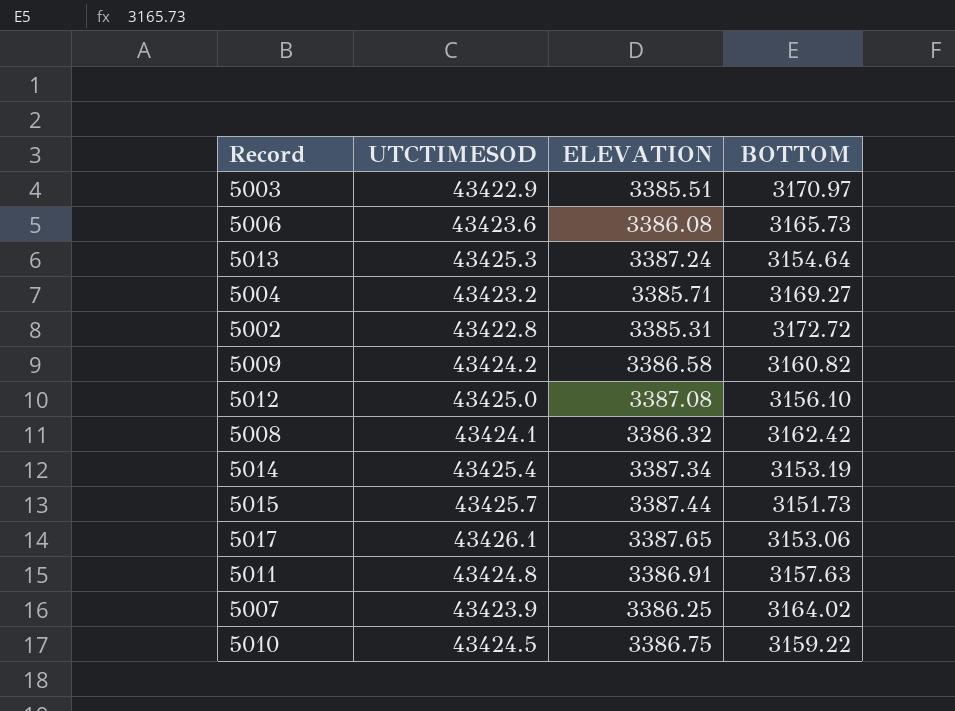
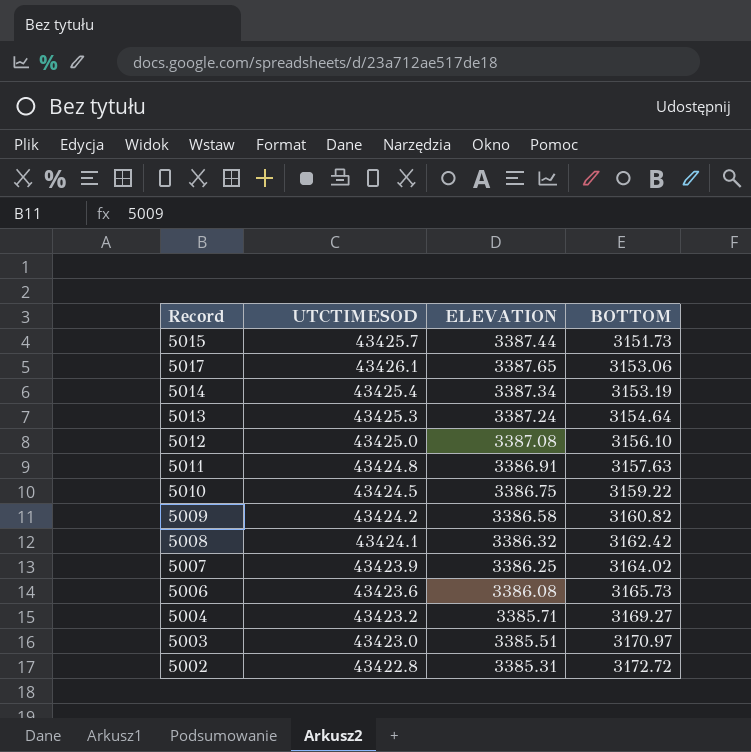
row order: none -> BOTTOM ascending
5003 | UTCTIMESOD: 43422.9 -> 43423.0

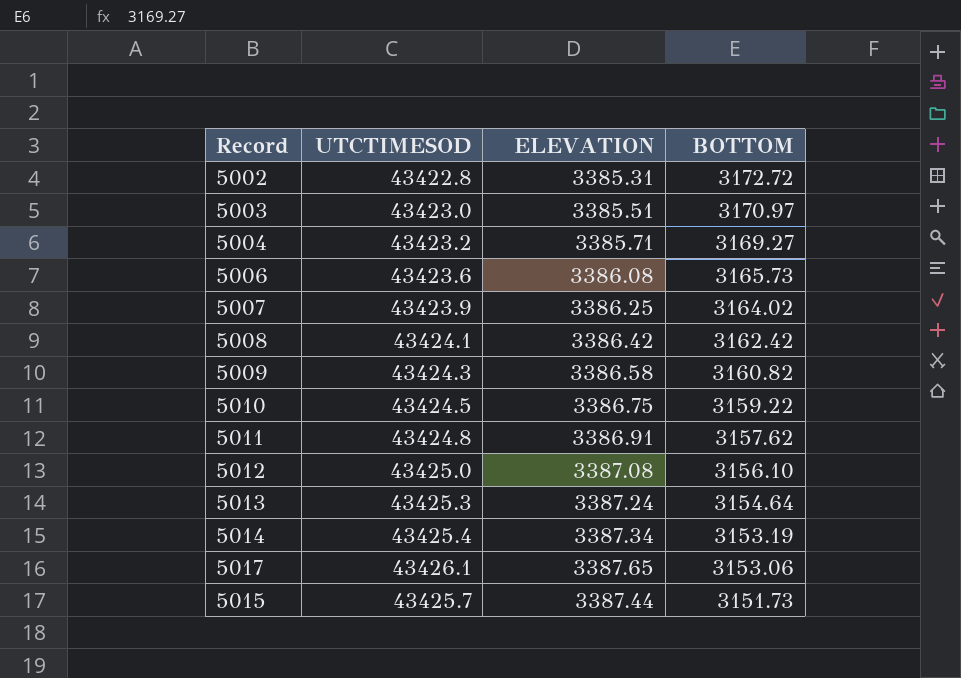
row order: BOTTOM ascending -> BOTTOM descending
5008 | ELEVATION: 3386.32 -> 3386.42
5009 | UTCTIMESOD: 43424.2 -> 43424.3
5011 | BOTTOM: 3157.63 -> 3157.62

